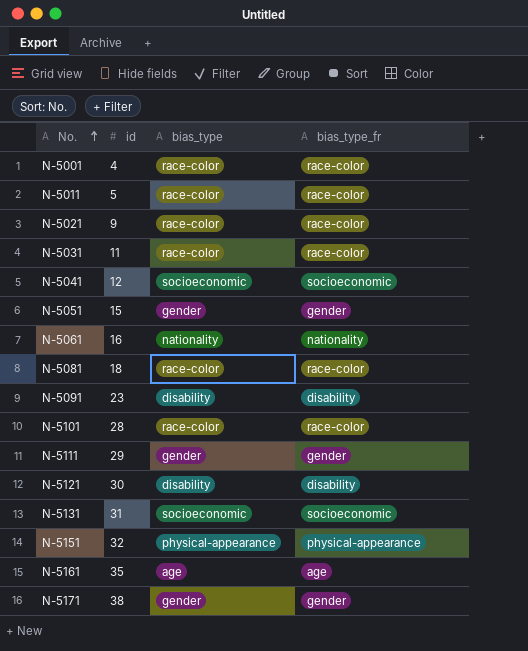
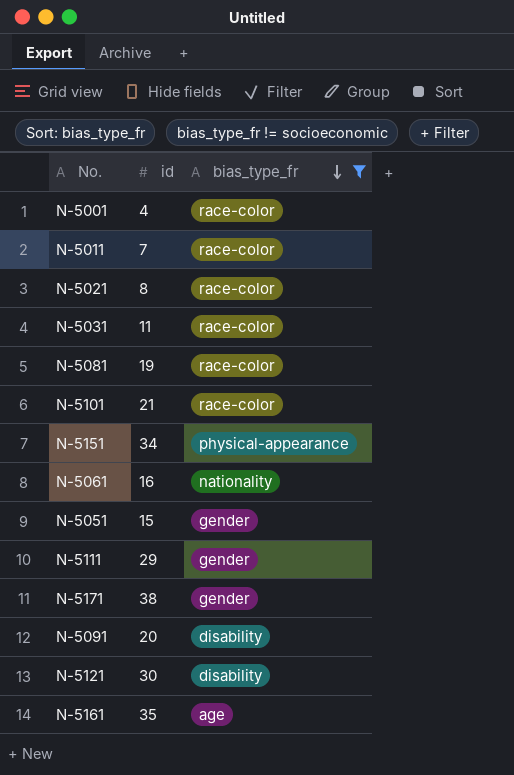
filter: none -> bias_type_fr != socioeconomic
row order: No. ascending -> bias_type_fr descending
column bias_type | position: 3 -> none
N-5011 | id: 5 -> 7
N-5021 | id: 9 -> 8
N-5081 | id: 18 -> 19
N-5101 | id: 28 -> 21
N-5151 | id: 32 -> 34
N-5091 | id: 23 -> 20

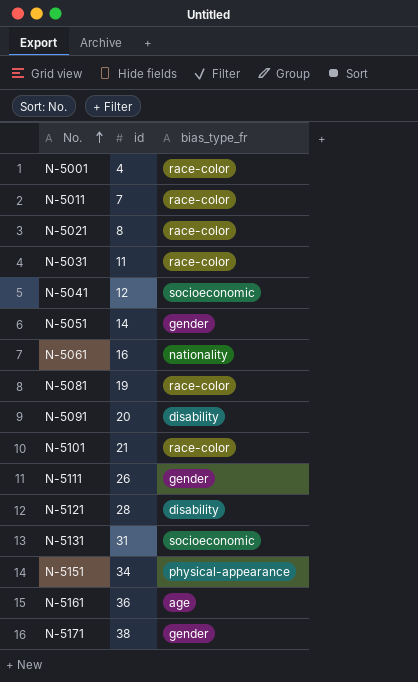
filter: bias_type_fr != socioeconomic -> none
row order: bias_type_fr descending -> No. ascending
N-5051 | id: 15 -> 14
N-5111 | id: 29 -> 26
N-5121 | id: 30 -> 28
N-5161 | id: 35 -> 36

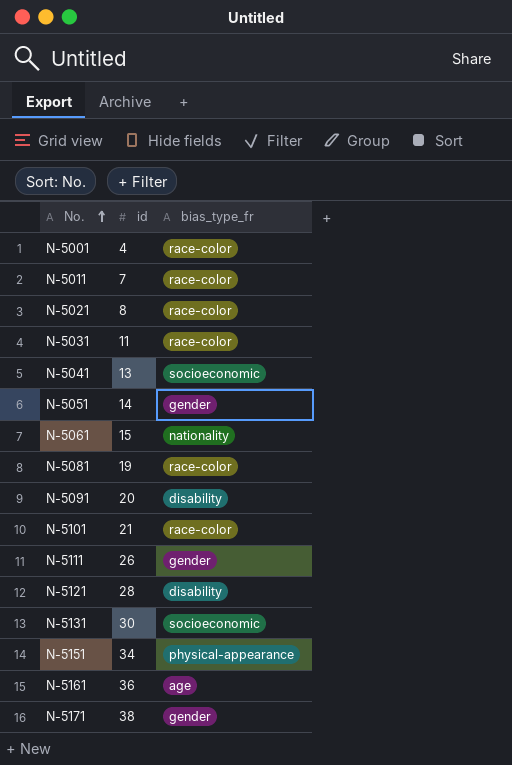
N-5041 | id: 12 -> 13
N-5061 | id: 16 -> 15
N-5131 | id: 31 -> 30

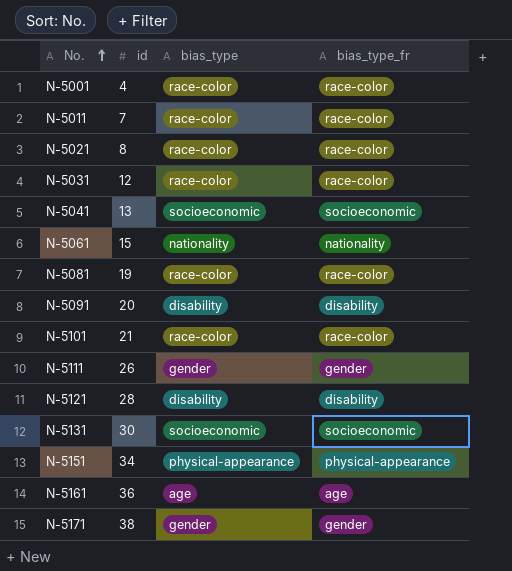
column bias_type | position: none -> 3
row N-5051: 14 | gender -> none
N-5031 | id: 11 -> 12

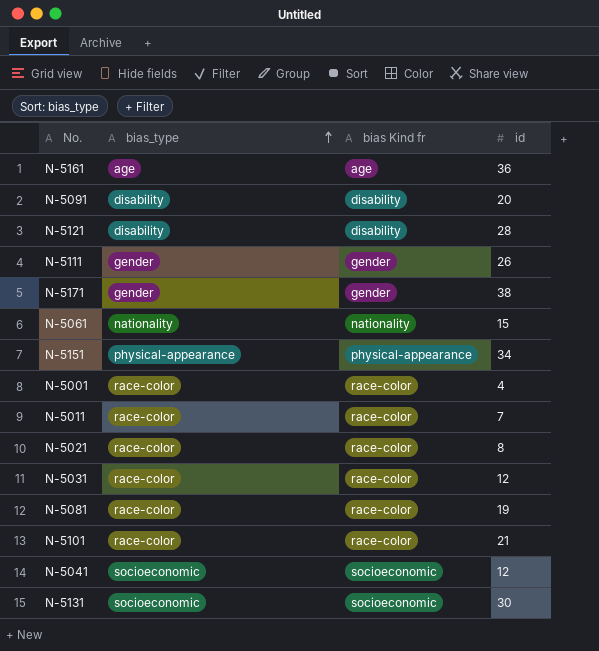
row order: No. ascending -> bias_type ascending
column name: bias_type_fr -> bias Kind fr
column id | position: 2 -> 4
N-5041 | id: 13 -> 12

